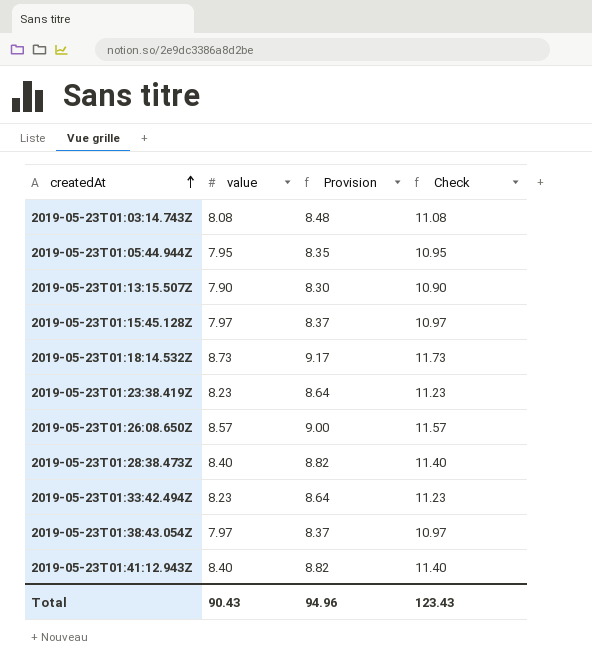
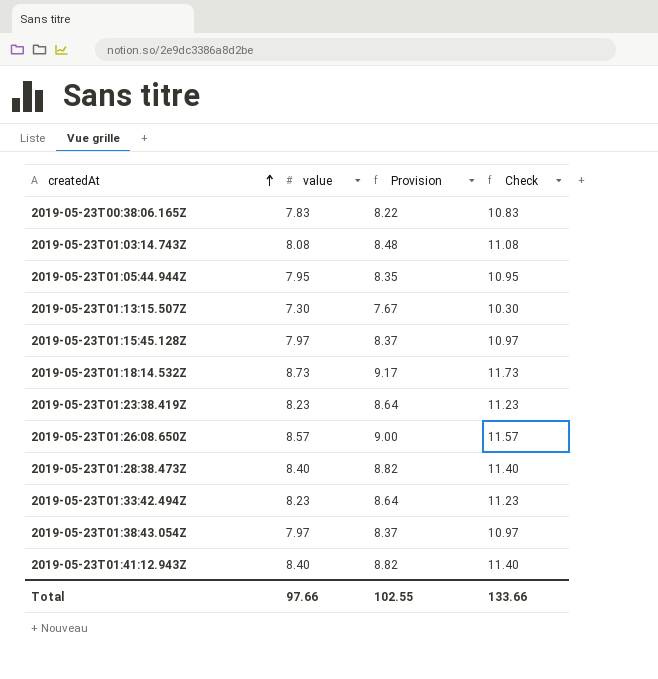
row 2019-05-23T00:38:06.165Z: none -> 7.83 | 8.22 | 10.83
2019-05-23T01:13:15.507Z | value: 7.90 -> 7.30
2019-05-23T01:13:15.507Z | Provision: 8.30 -> 7.67
2019-05-23T01:13:15.507Z | Check: 10.90 -> 10.30
Total | value: 90.43 -> 97.66
Total | Provision: 94.96 -> 102.55
Total | Check: 123.43 -> 133.66

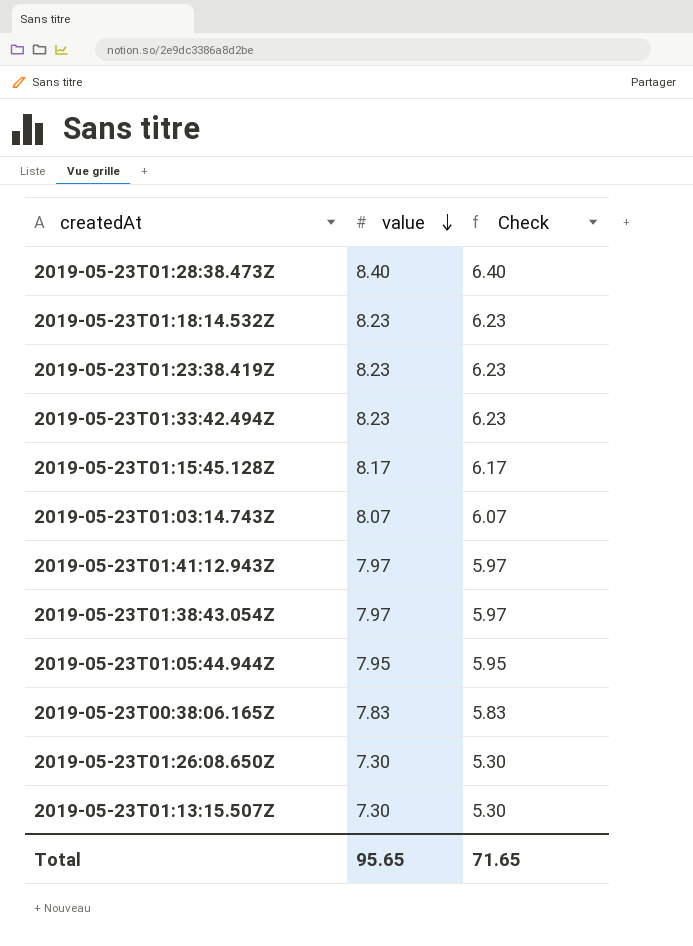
row order: createdAt ascending -> value descending
column Provision | formula: [value] * 1.05 -> none
column Check | formula: [value] + 3 -> [value] - 2
2019-05-23T01:18:14.532Z | value: 8.73 -> 8.23
2019-05-23T01:15:45.128Z | value: 7.97 -> 8.17
2019-05-23T01:03:14.743Z | value: 8.08 -> 8.07
2019-05-23T01:41:12.943Z | value: 8.40 -> 7.97
2019-05-23T01:26:08.650Z | value: 8.57 -> 7.30
Total | value: 97.66 -> 95.65
Total | Check: 133.66 -> 71.65

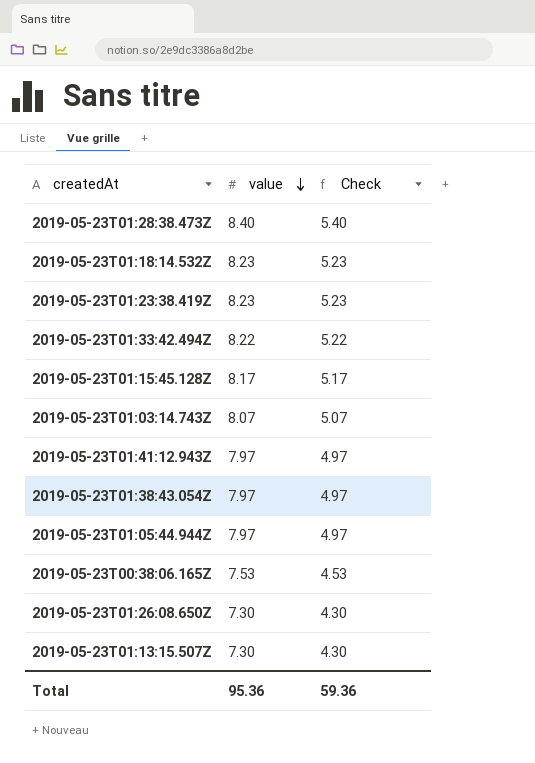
column Check | formula: [value] - 2 -> [value] - 3
2019-05-23T01:33:42.494Z | value: 8.23 -> 8.22
2019-05-23T01:05:44.944Z | value: 7.95 -> 7.97
2019-05-23T00:38:06.165Z | value: 7.83 -> 7.53
Total | value: 95.65 -> 95.36
Total | Check: 71.65 -> 59.36

